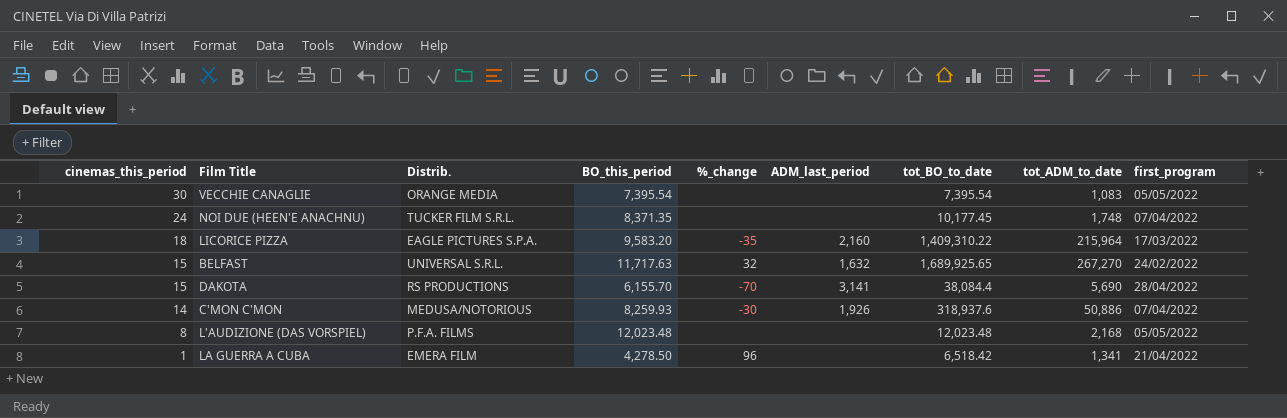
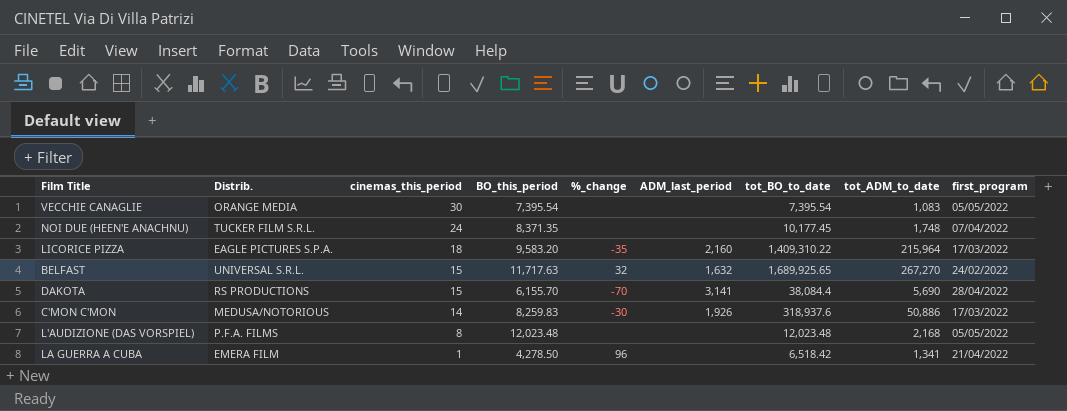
column cinemas_this_period | position: 1 -> 3
C'MON C'MON | BO_this_period: 8,259.93 -> 8,259.83
C'MON C'MON | first_program: 07/04/2022 -> 17/03/2022

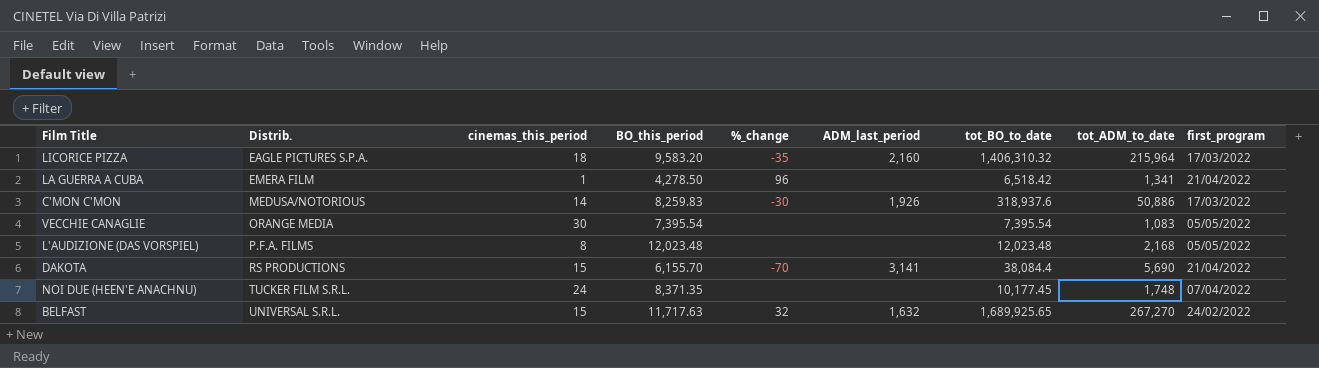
row order: cinemas_this_period descending -> Distrib. ascending
LICORICE PIZZA | tot_BO_to_date: 1,409,310.22 -> 1,406,310.32
DAKOTA | first_program: 28/04/2022 -> 21/04/2022

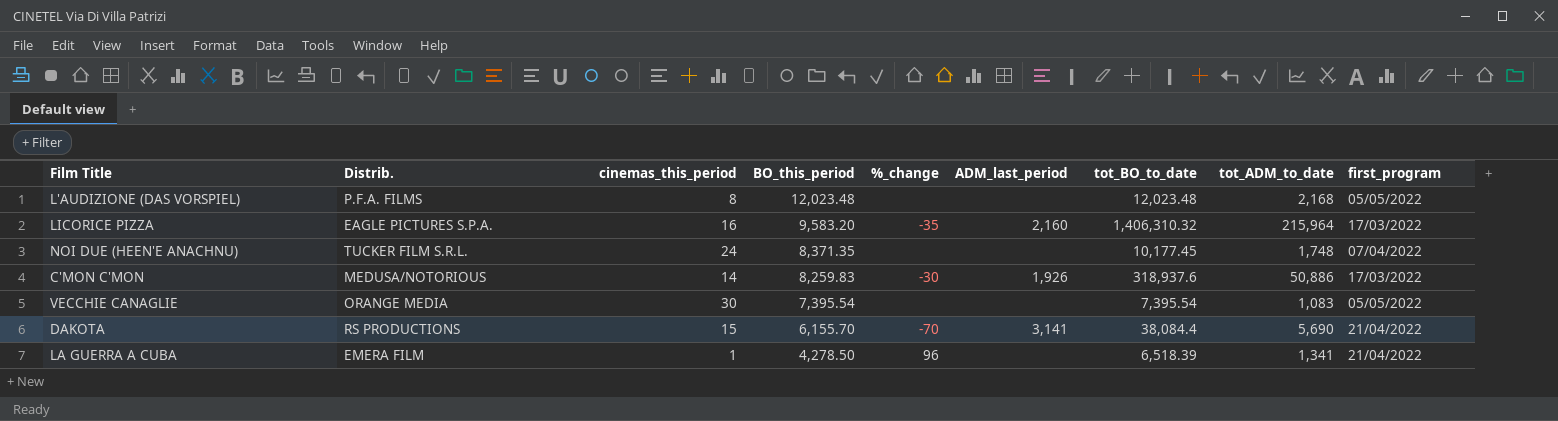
row order: Distrib. ascending -> BO_this_period descending
row BELFAST: UNIVERSAL S.R.L. | 15 | 11,717.63 | 32 | 1,632 | 1,689,925.65 | 267,270 | 24/02/2022 -> none
LICORICE PIZZA | cinemas_this_period: 18 -> 16
LA GUERRA A CUBA | tot_BO_to_date: 6,518.42 -> 6,518.39

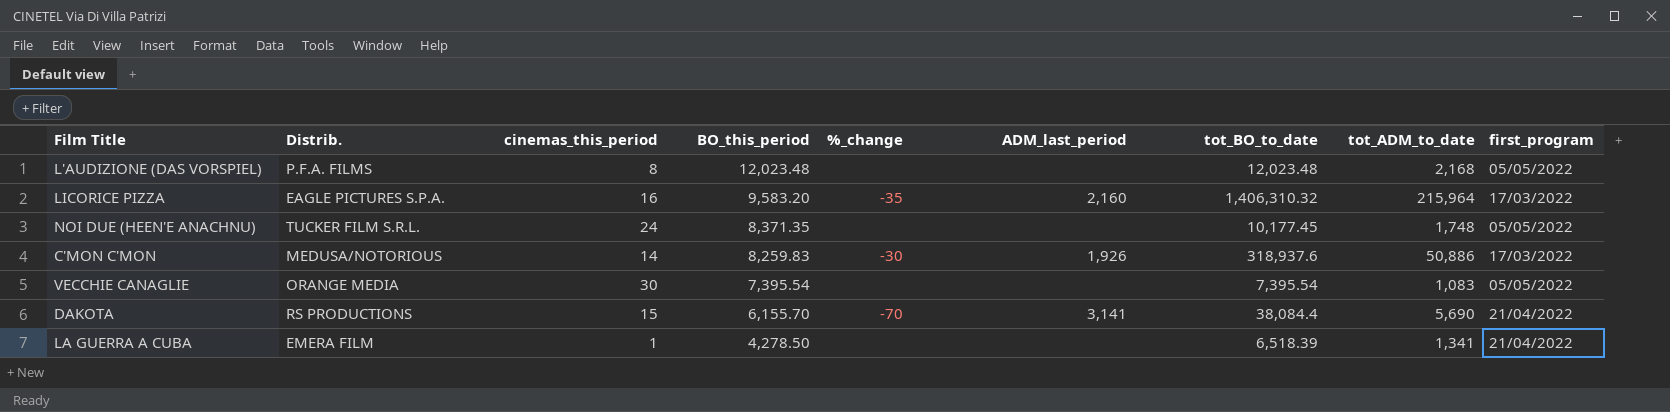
NOI DUE (HEEN'E ANACHNU) | first_program: 07/04/2022 -> 05/05/2022
LA GUERRA A CUBA | %_change: 96 -> none

